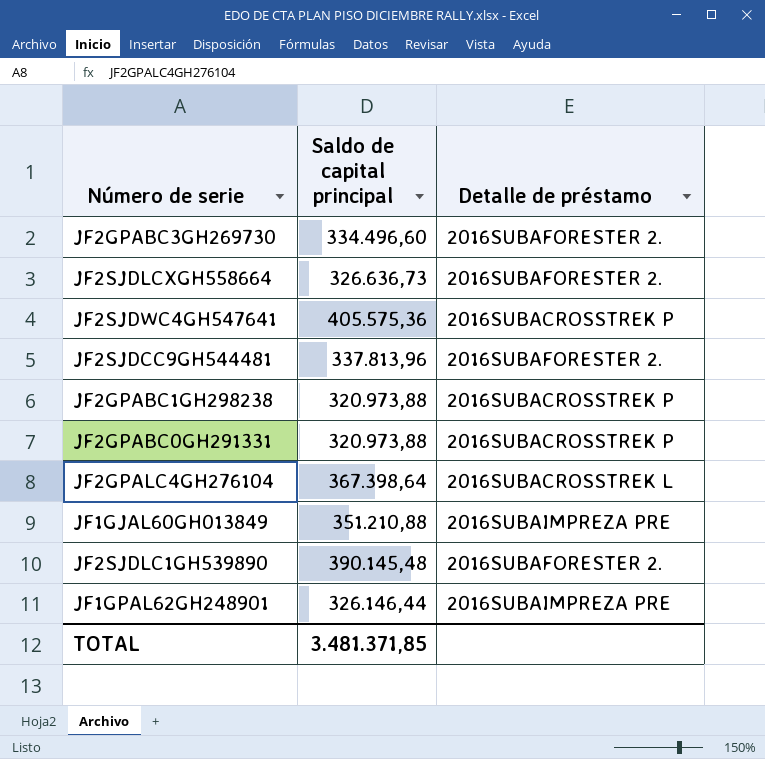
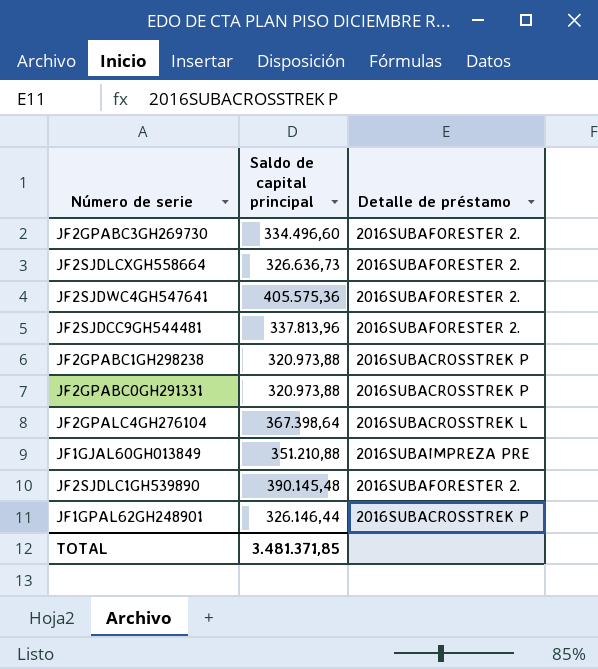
JF2SJDWC4GH547641 | Detalle de préstamo: 2016SUBACROSSTREK P -> 2016SUBAFORESTER 2.
JF1GPAL62GH248901 | Detalle de préstamo: 2016SUBAIMPREZA PRE -> 2016SUBACROSSTREK P

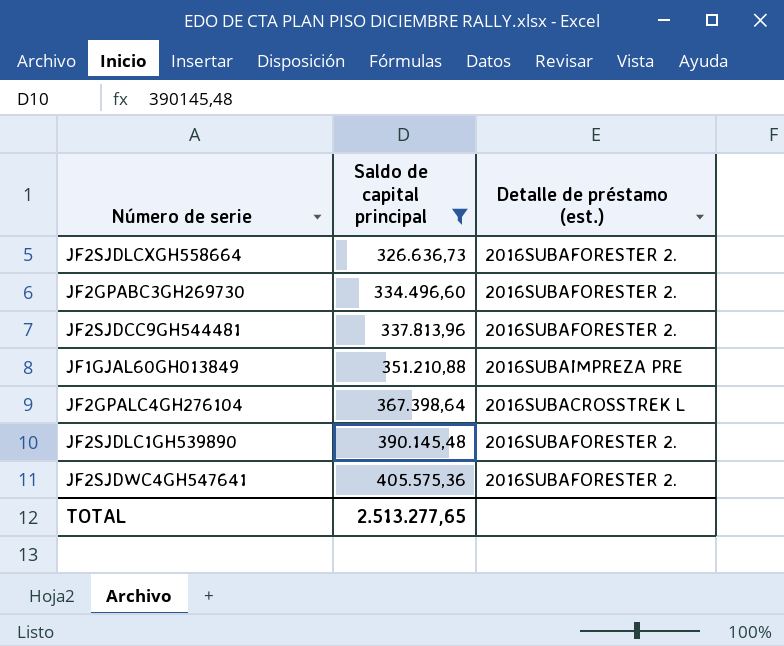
filter: none -> Saldo de capital principal >= 326.636,73
row order: none -> Saldo de capital principal ascending
column name: Detalle de préstamo -> Detalle de préstamo (est.)
TOTAL | Saldo de capital principal: 3.481.371,85 -> 2.513.277,65

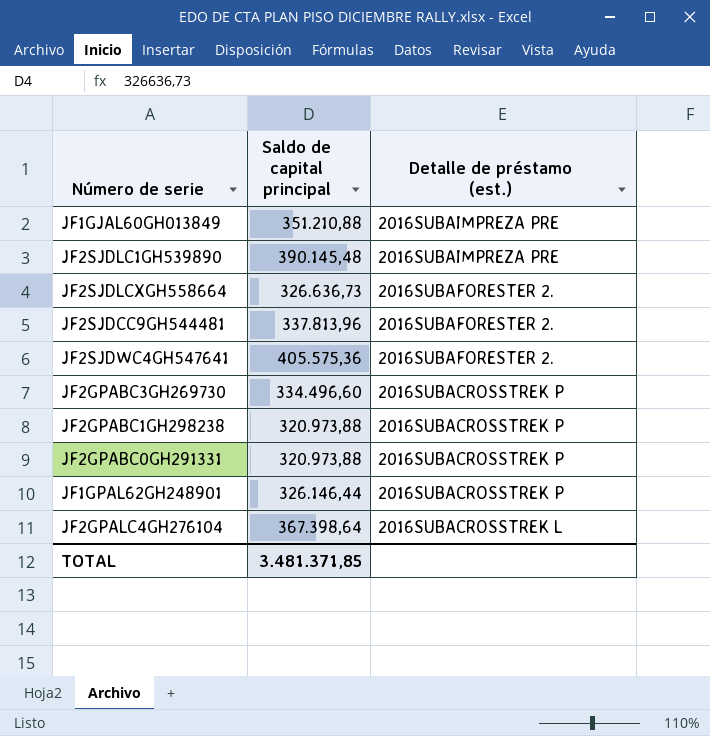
filter: Saldo de capital principal >= 326.636,73 -> none
row order: Saldo de capital principal ascending -> Detalle de préstamo (est.) descending
JF2SJDLC1GH539890 | Detalle de préstamo (est.): 2016SUBAFORESTER 2. -> 2016SUBAIMPREZA PRE
JF2GPABC3GH269730 | Detalle de préstamo (est.): 2016SUBAFORESTER 2. -> 2016SUBACROSSTREK P
TOTAL | Saldo de capital principal: 2.513.277,65 -> 3.481.371,85

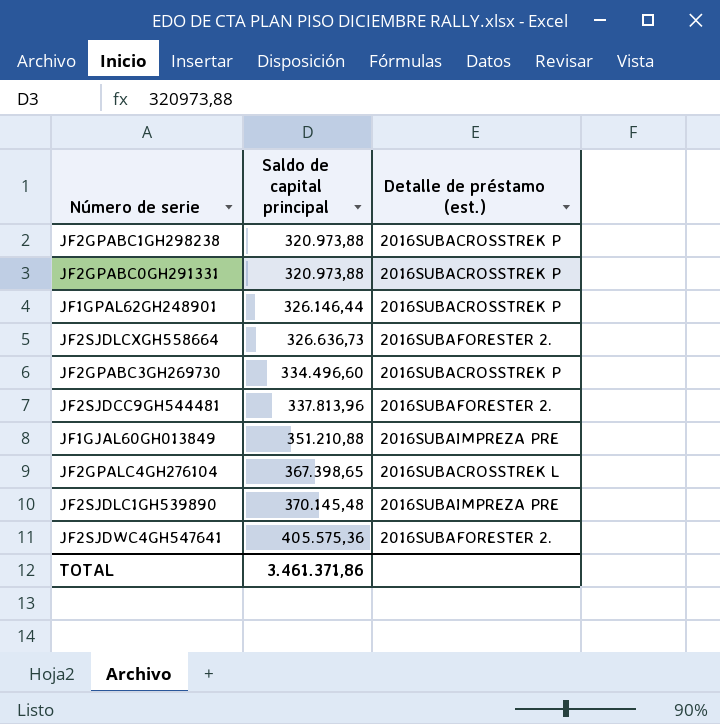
row order: Detalle de préstamo (est.) descending -> Saldo de capital principal ascending
JF2GPALC4GH276104 | Saldo de capital principal: 367.398,64 -> 367.398,65
JF2SJDLC1GH539890 | Saldo de capital principal: 390.145,48 -> 370.145,48
TOTAL | Saldo de capital principal: 3.481.371,85 -> 3.461.371,86

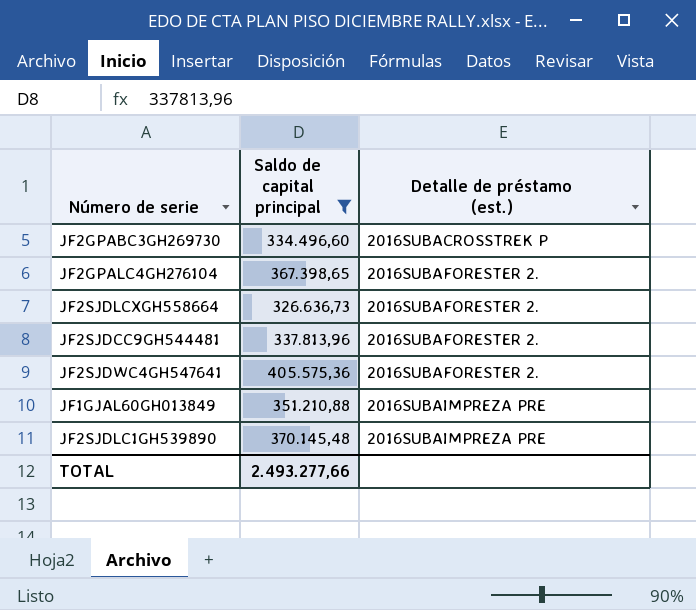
filter: none -> Saldo de capital principal >= 326.636,73
row order: Saldo de capital principal ascending -> Detalle de préstamo (est.) ascending
JF2GPALC4GH276104 | Detalle de préstamo (est.): 2016SUBACROSSTREK L -> 2016SUBAFORESTER 2.
TOTAL | Saldo de capital principal: 3.461.371,86 -> 2.493.277,66

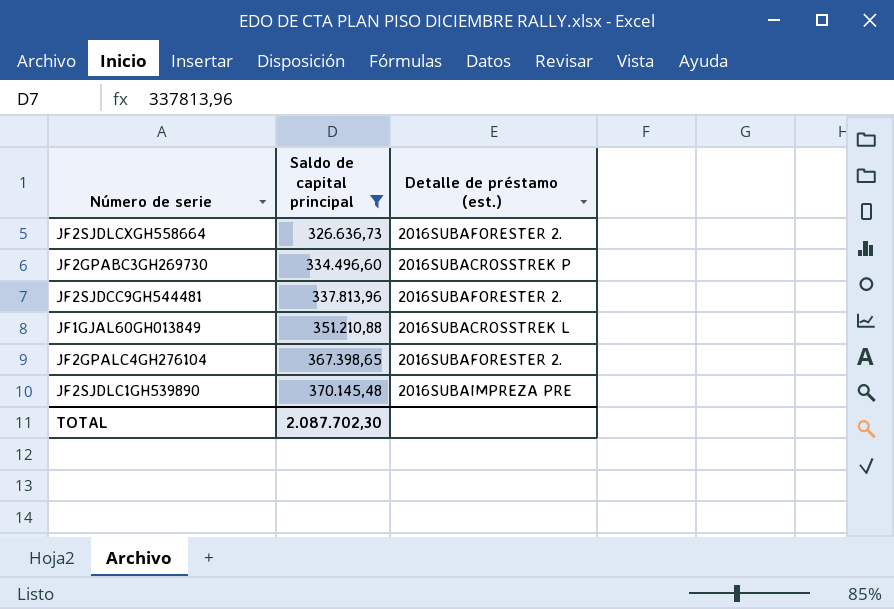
row order: Detalle de préstamo (est.) ascending -> Saldo de capital principal ascending
row JF2SJDWC4GH547641: 405.575,36 | 2016SUBAFORESTER 2. -> none
JF1GJAL60GH013849 | Detalle de préstamo (est.): 2016SUBAIMPREZA PRE -> 2016SUBACROSSTREK L
TOTAL | Saldo de capital principal: 2.493.277,66 -> 2.087.702,30

